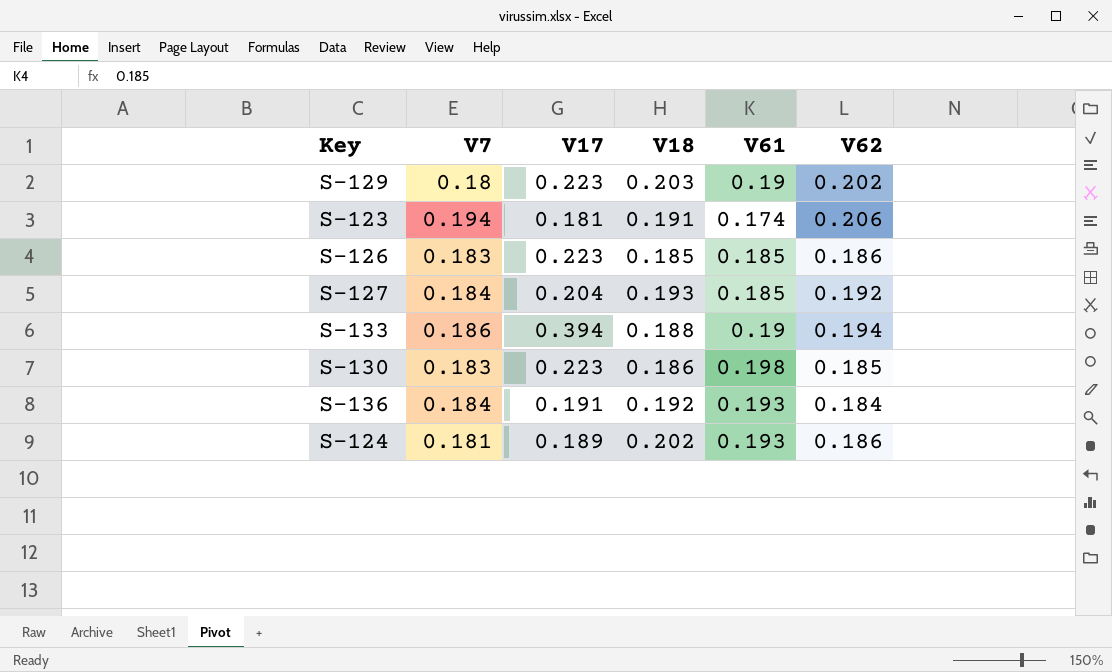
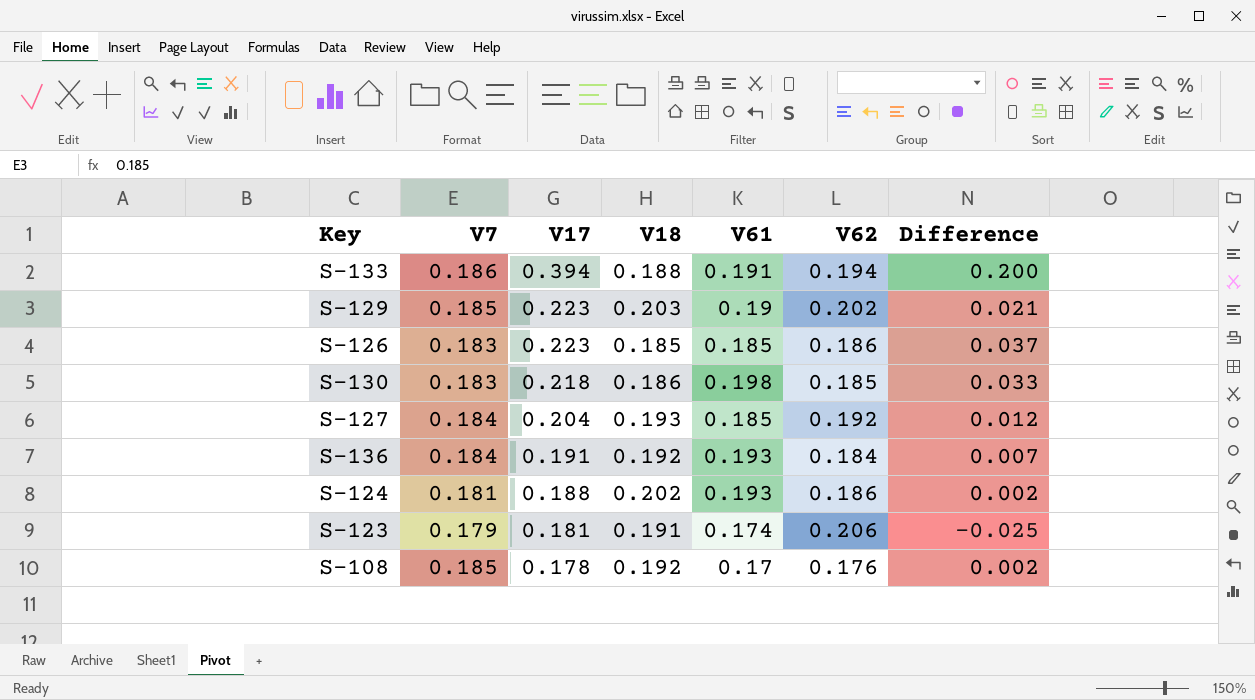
row order: none -> V17 descending
column Difference | formula: none -> [V17] - [V62]
S-133 | V61: 0.19 -> 0.191
S-129 | V7: 0.18 -> 0.185
S-130 | V17: 0.223 -> 0.218
S-124 | V17: 0.189 -> 0.188
S-123 | V7: 0.194 -> 0.179
row S-108: none -> 0.185 | 0.178 | 0.192 | 0.17 | 0.176 | 0.002

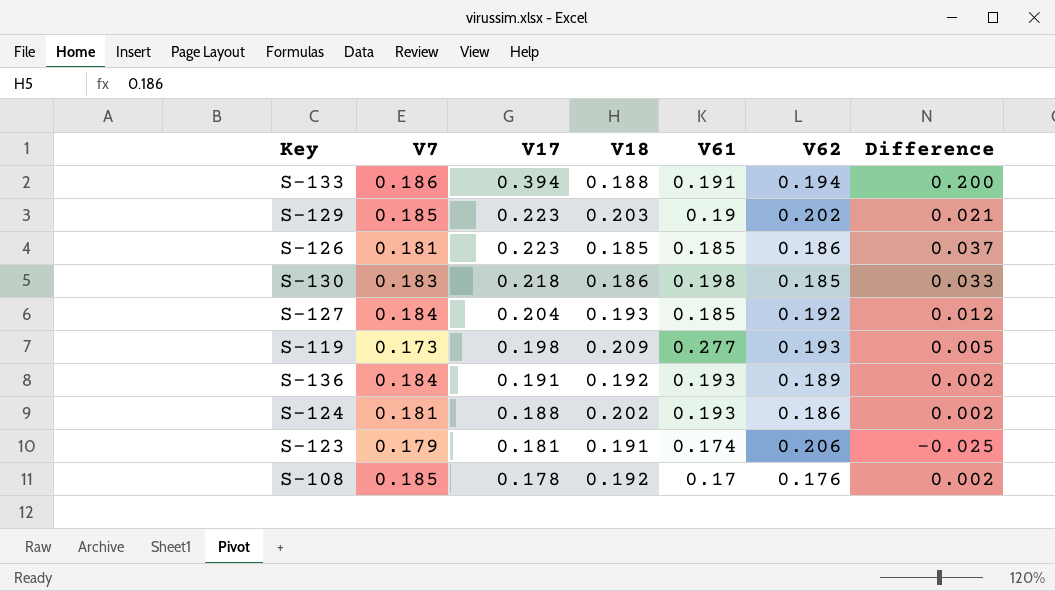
S-126 | V7: 0.183 -> 0.181
row S-119: none -> 0.173 | 0.198 | 0.209 | 0.277 | 0.193 | 0.005
S-136 | V62: 0.184 -> 0.189
S-136 | Difference: 0.007 -> 0.002

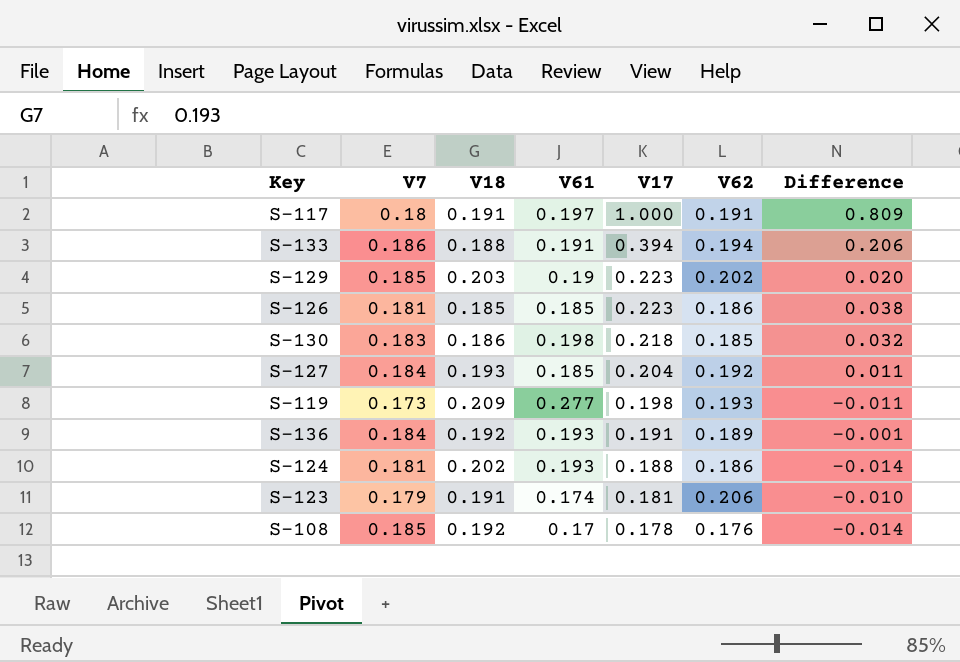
column V17 | position: 3 -> 5
column Difference | formula: [V17] - [V62] -> [V17] - [V18]
row S-117: none -> 0.18 | 0.191 | 0.197 | 1.000 | 0.191 | 0.809

